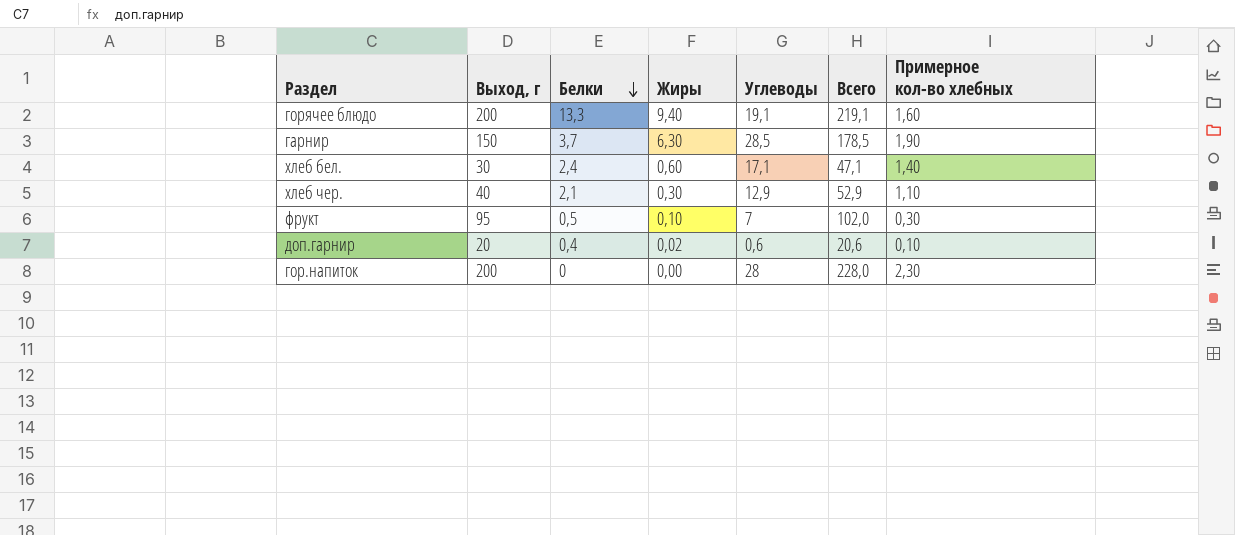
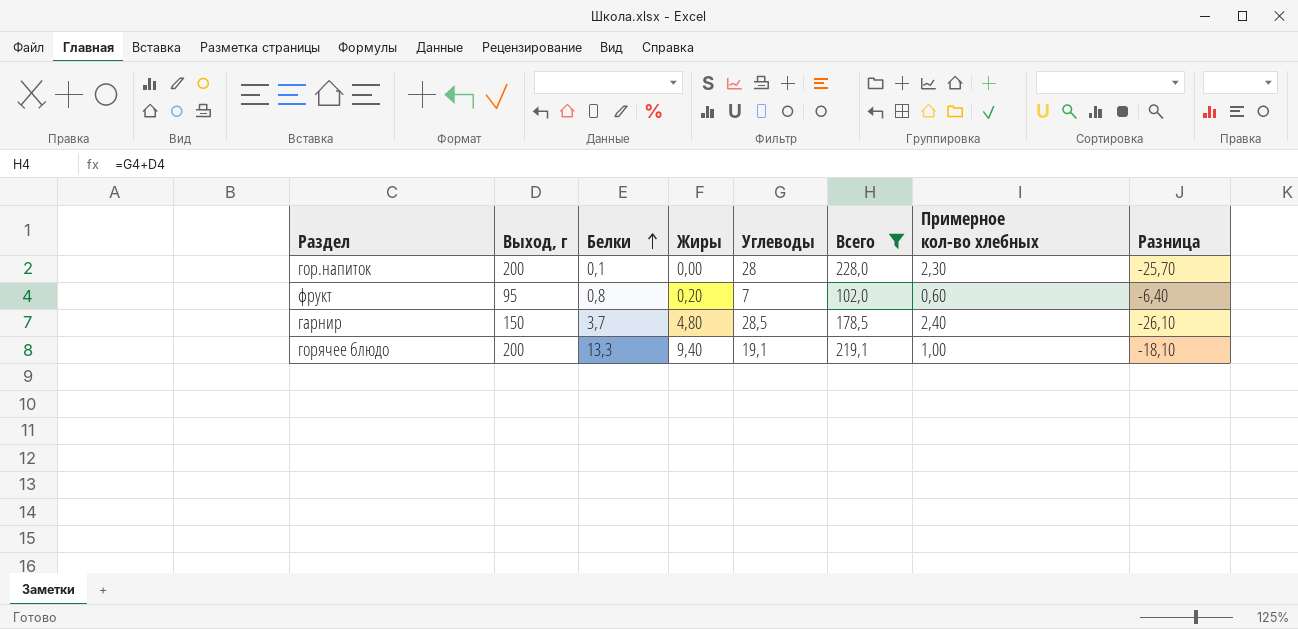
filter: none -> Всего >= 102,0
row order: Белки descending -> Белки ascending
column Разница | formula: none -> [Примерное кол-во хлебных] - [Углеводы]
гор.напиток | Белки: 0 -> 0,1
фрукт | Белки: 0,5 -> 0,8
фрукт | Жиры: 0,10 -> 0,20
фрукт | Примерное кол-во хлебных: 0,30 -> 0,60
гарнир | Жиры: 6,30 -> 4,80
гарнир | Примерное кол-во хлебных: 1,90 -> 2,40
горячее блюдо | Примерное кол-во хлебных: 1,60 -> 1,00

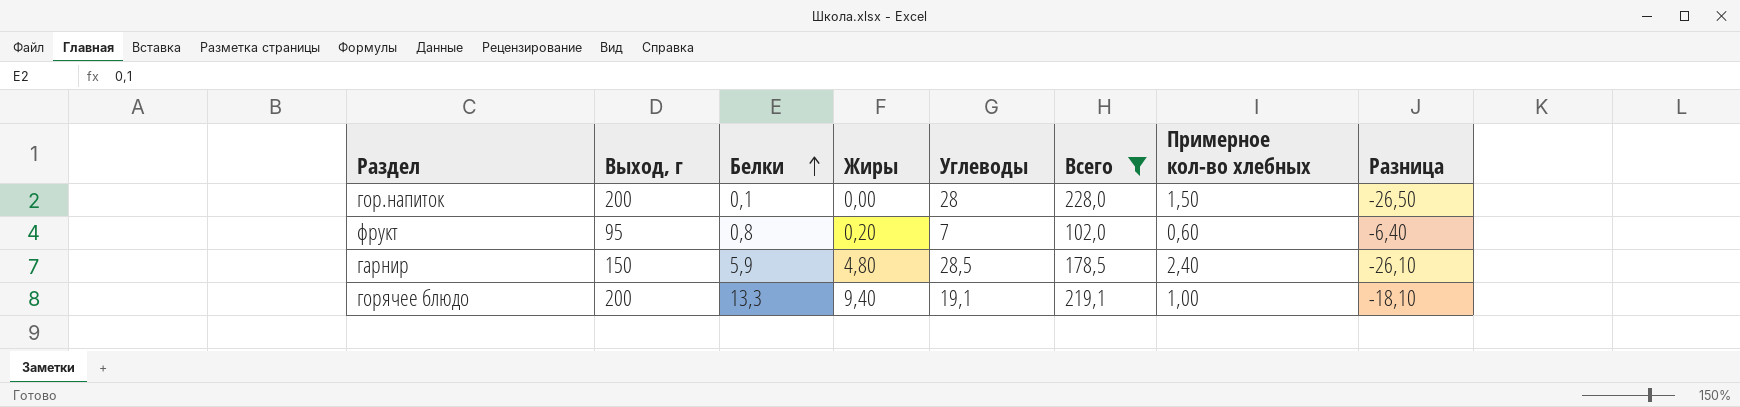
гор.напиток | Примерное кол-во хлебных: 2,30 -> 1,50
гор.напиток | Разница: -25,70 -> -26,50
гарнир | Белки: 3,7 -> 5,9

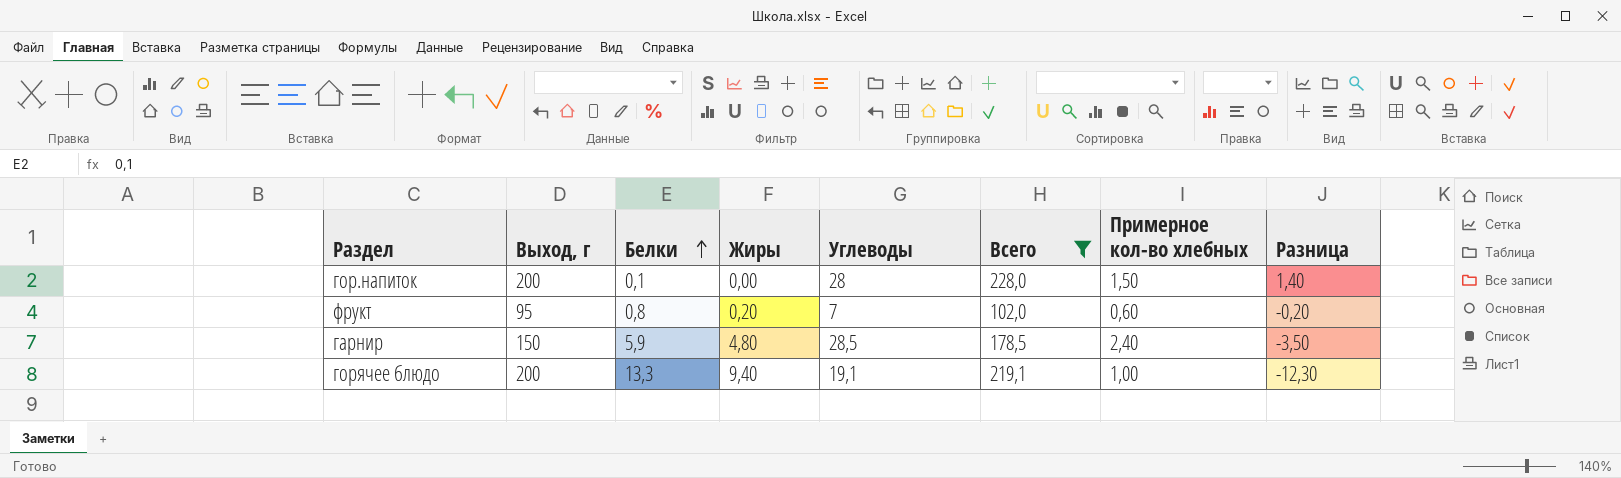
column Разница | formula: [Примерное кол-во хлебных] - [Углеводы] -> [Примерное кол-во хлебных] - [Белки]

